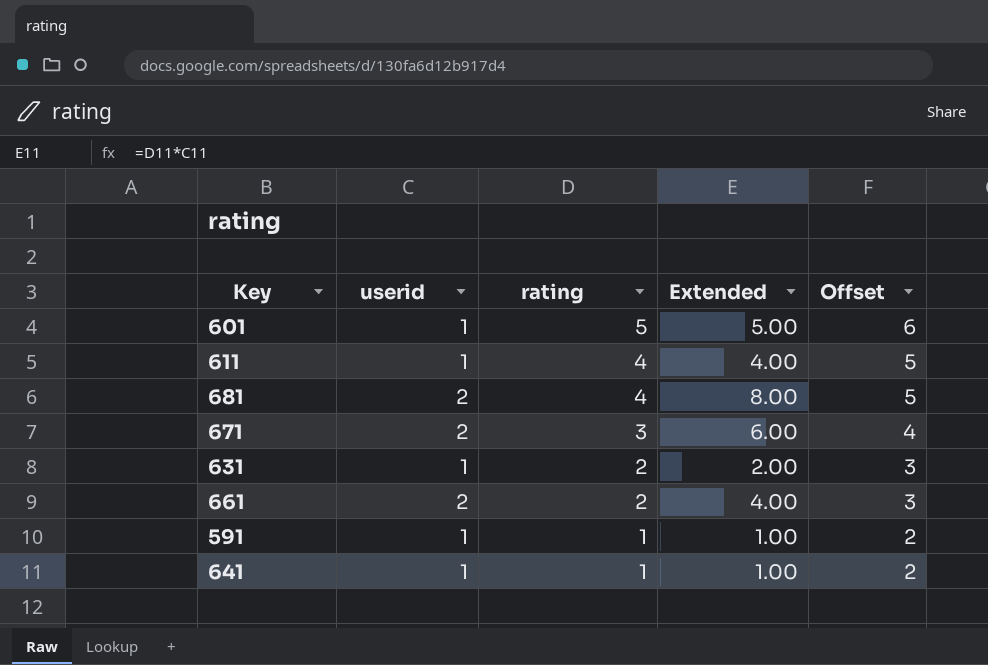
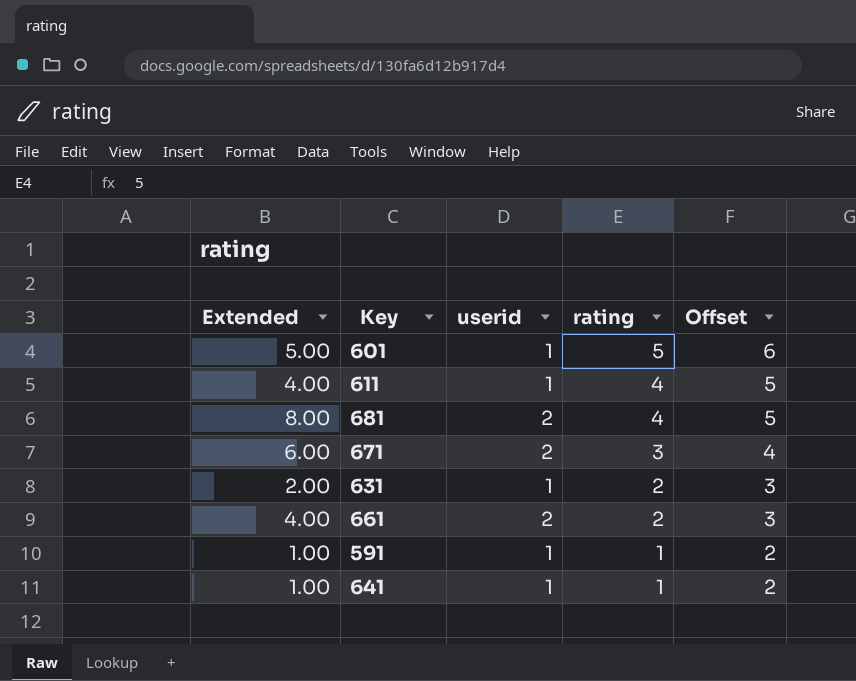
column Extended | position: 4 -> 1

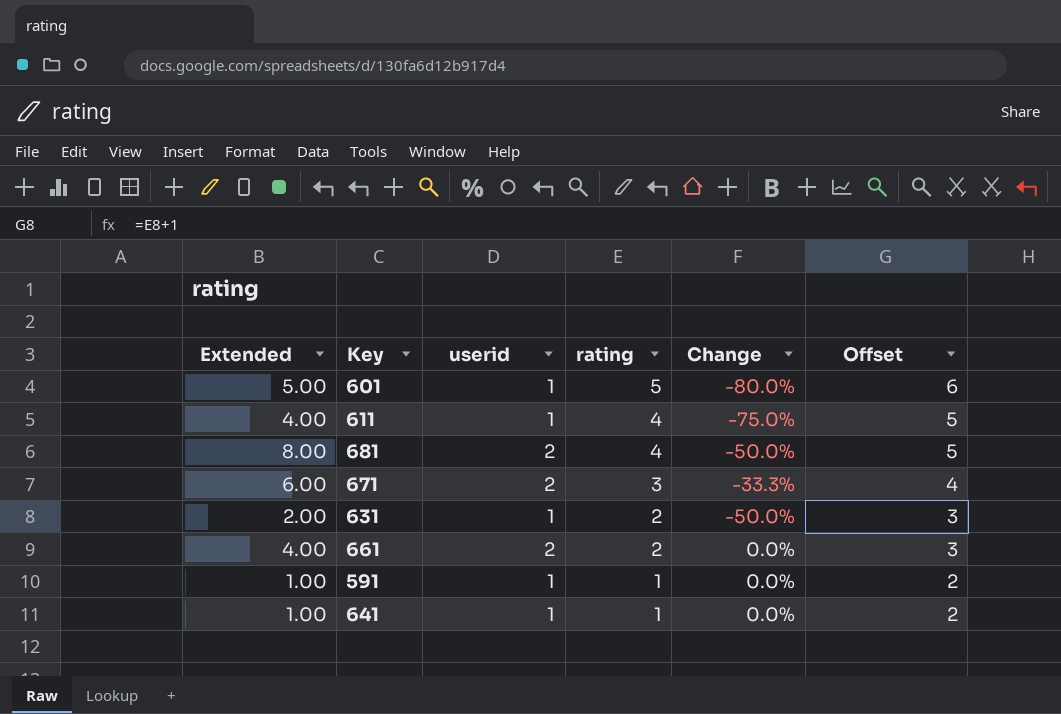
column Change | formula: none -> ([userid] - [rating]) / [rating]

